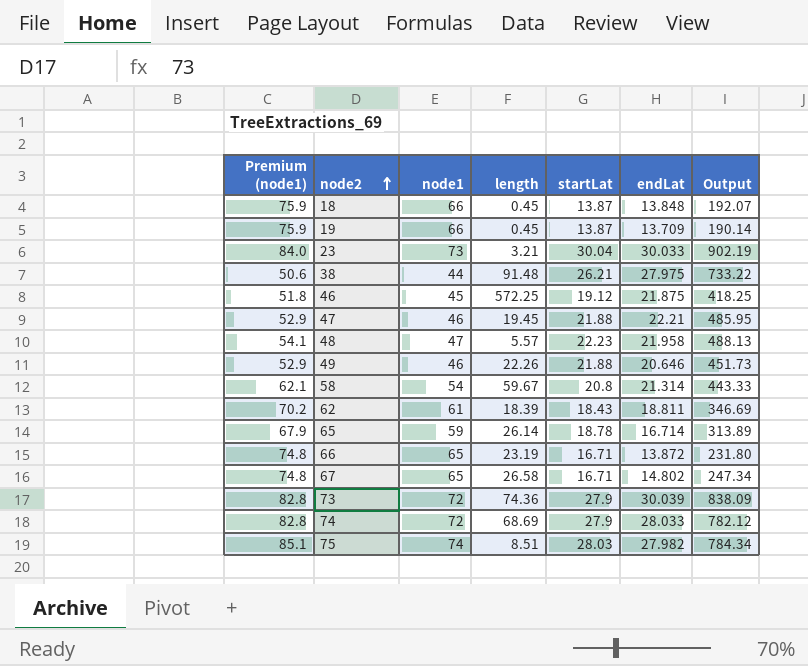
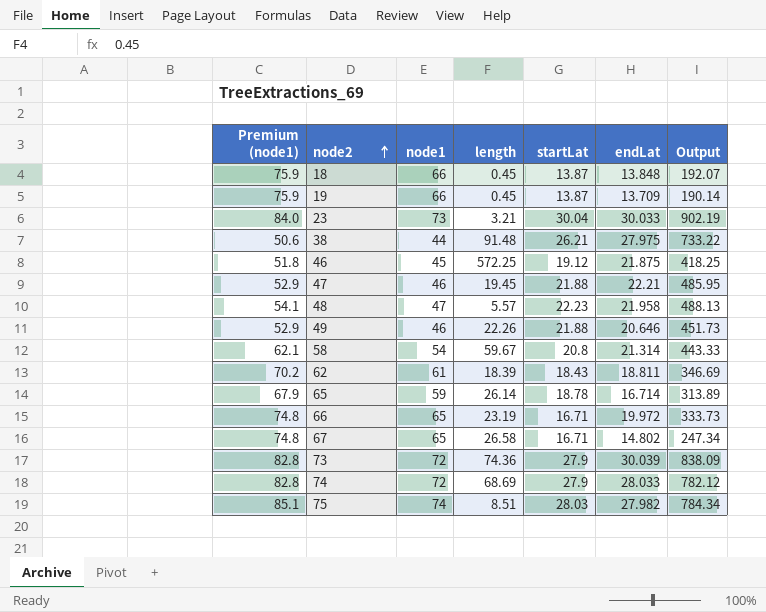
66 | endLat: 13.872 -> 19.972
66 | Output: 231.80 -> 333.73

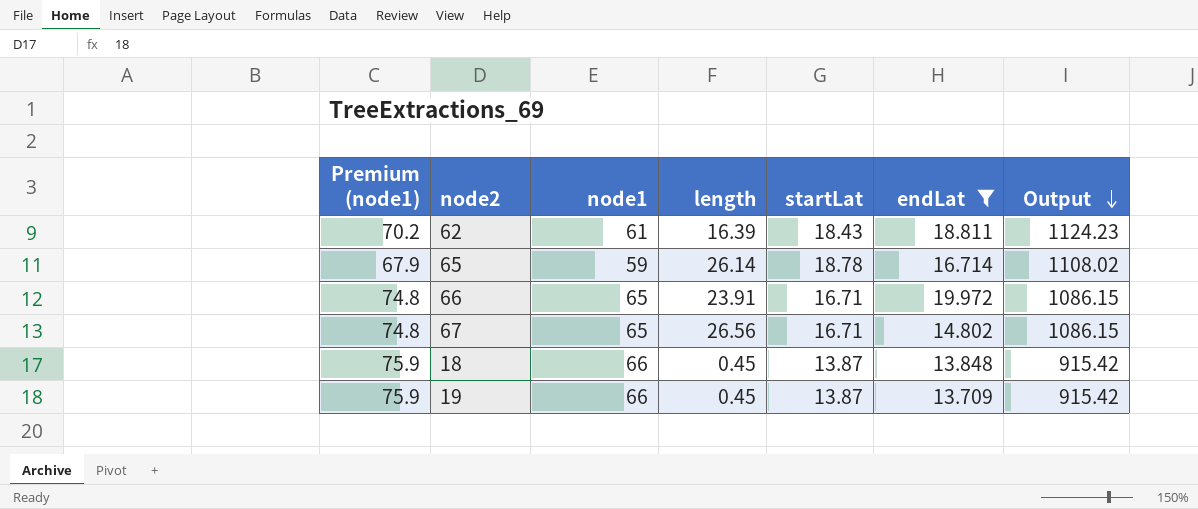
filter: none -> endLat <= 19.972
row order: node2 ascending -> Output descending
column Output | formula: [startLat] * [endLat] -> [node1] * [startLat]
62 | length: 18.39 -> 16.39
66 | length: 23.19 -> 23.91
67 | length: 26.58 -> 26.56

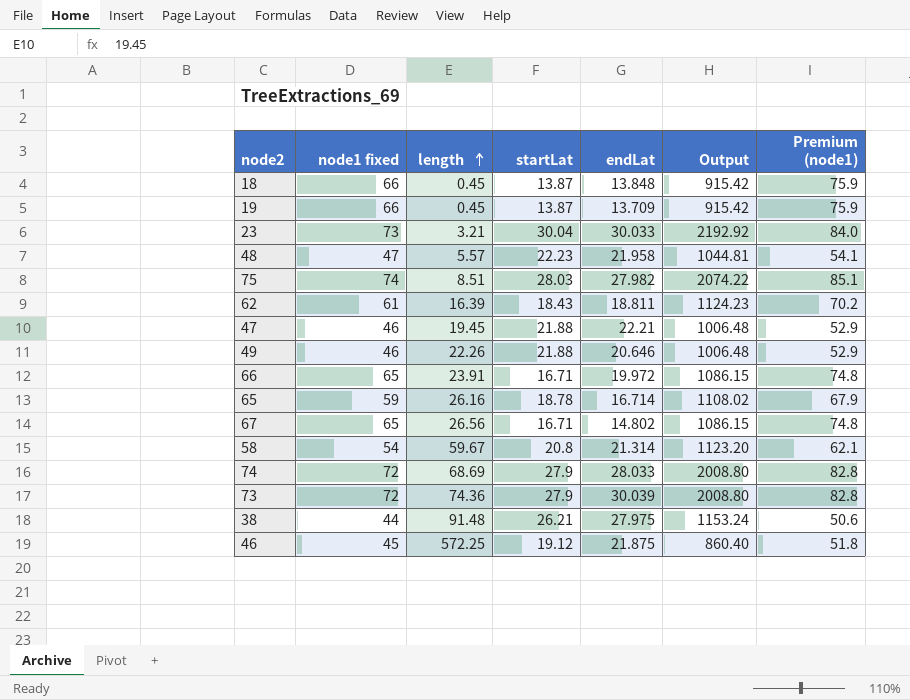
filter: endLat <= 19.972 -> none
row order: Output descending -> length ascending
column name: node1 -> node1 fixed
column Premium (node1) | position: 1 -> 7
65 | length: 26.14 -> 26.16

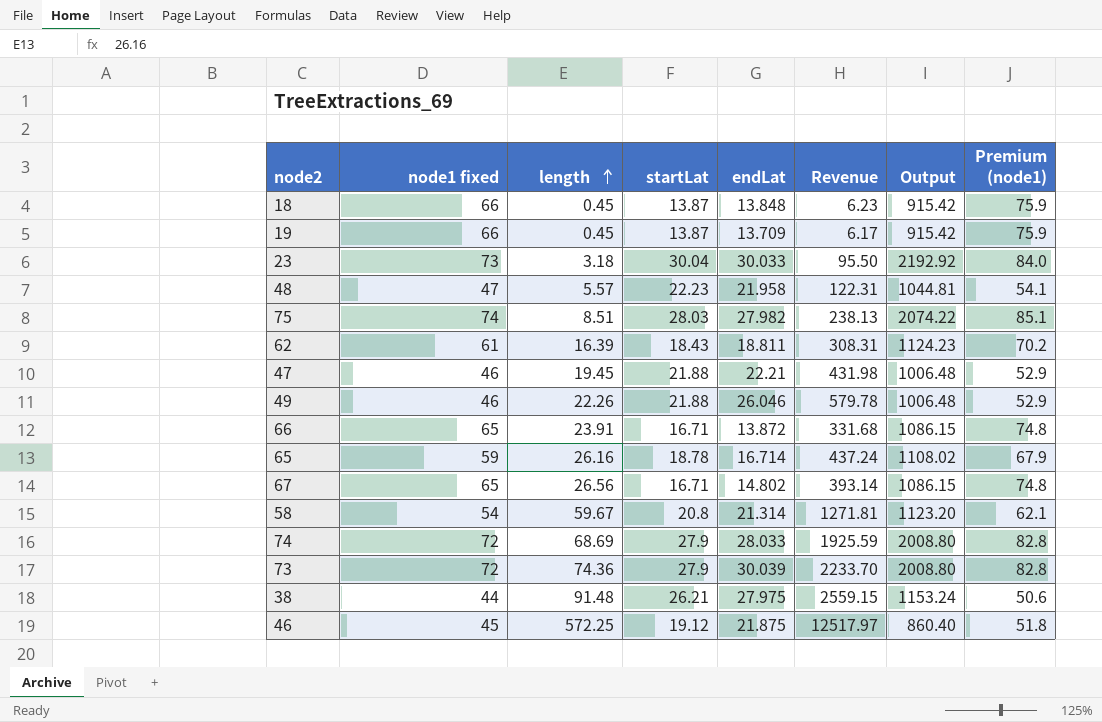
column Revenue | formula: none -> [length] * [endLat]
23 | length: 3.21 -> 3.18
49 | endLat: 20.646 -> 26.046
66 | endLat: 19.972 -> 13.872

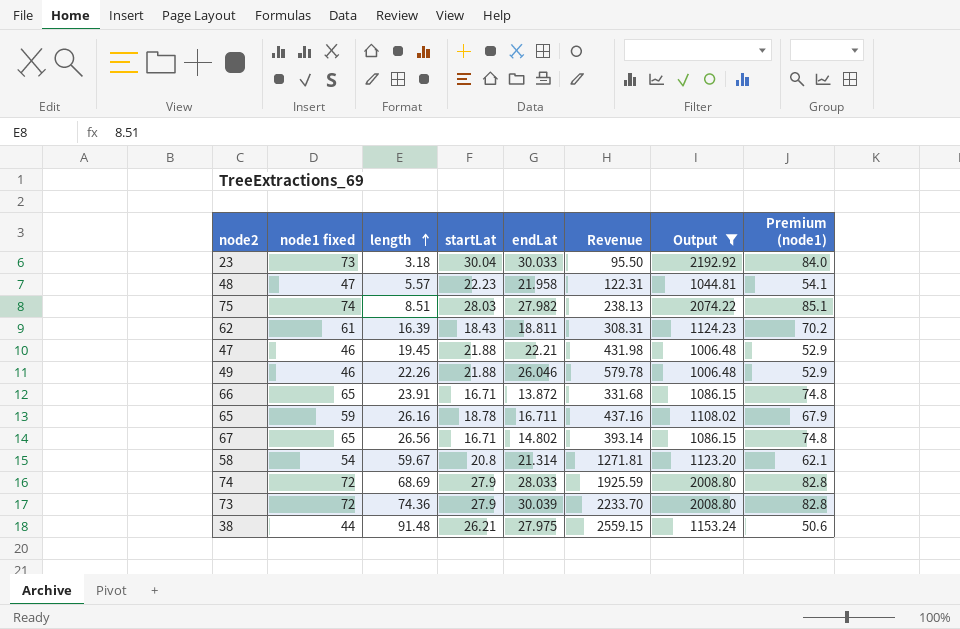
filter: none -> Output >= 1006.48
65 | endLat: 16.714 -> 16.711
65 | Revenue: 437.24 -> 437.16

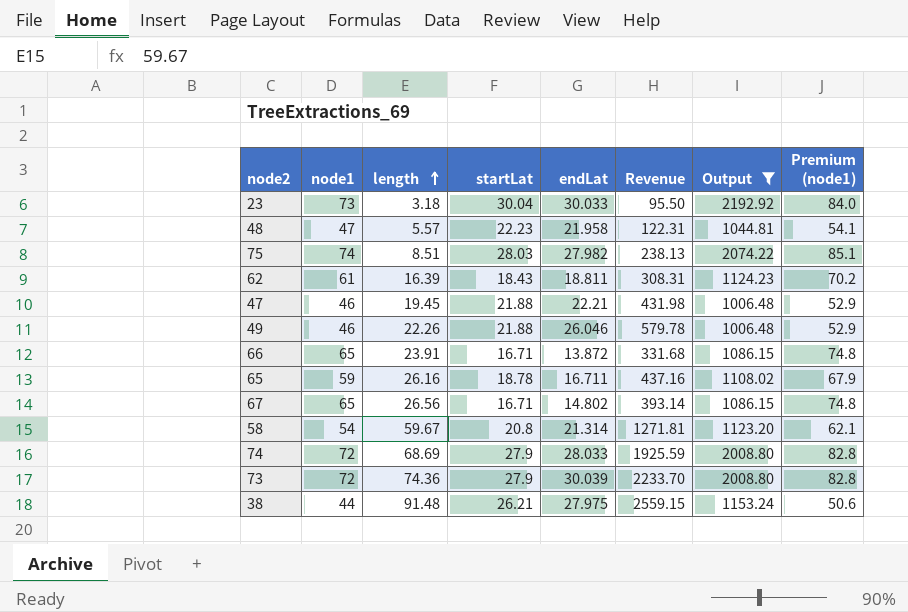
column name: node1 fixed -> node1

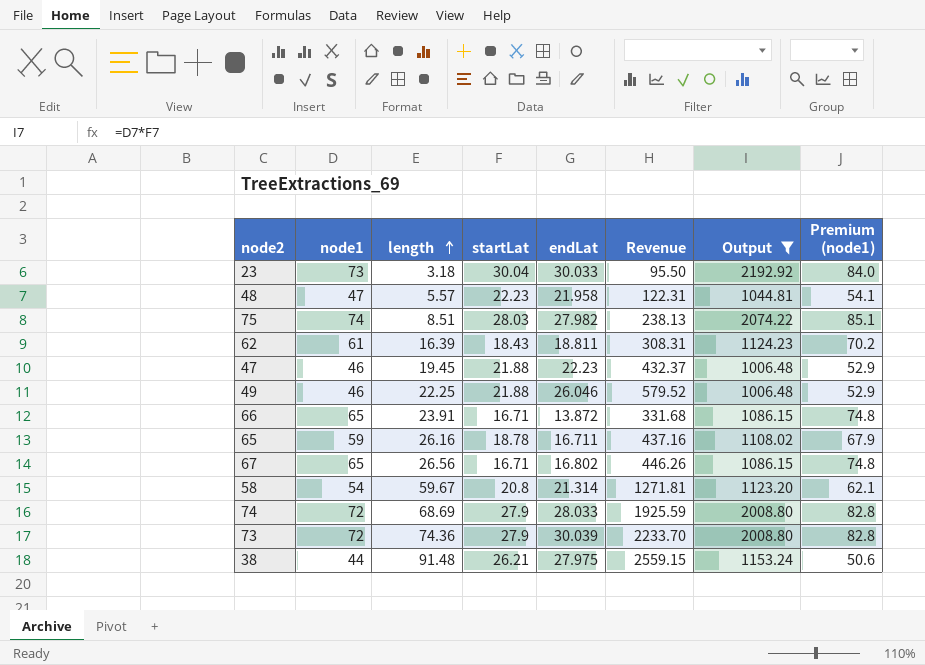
47 | endLat: 22.21 -> 22.23
47 | Revenue: 431.98 -> 432.37
49 | length: 22.26 -> 22.25
49 | Revenue: 579.78 -> 579.52
67 | endLat: 14.802 -> 16.802
67 | Revenue: 393.14 -> 446.26

